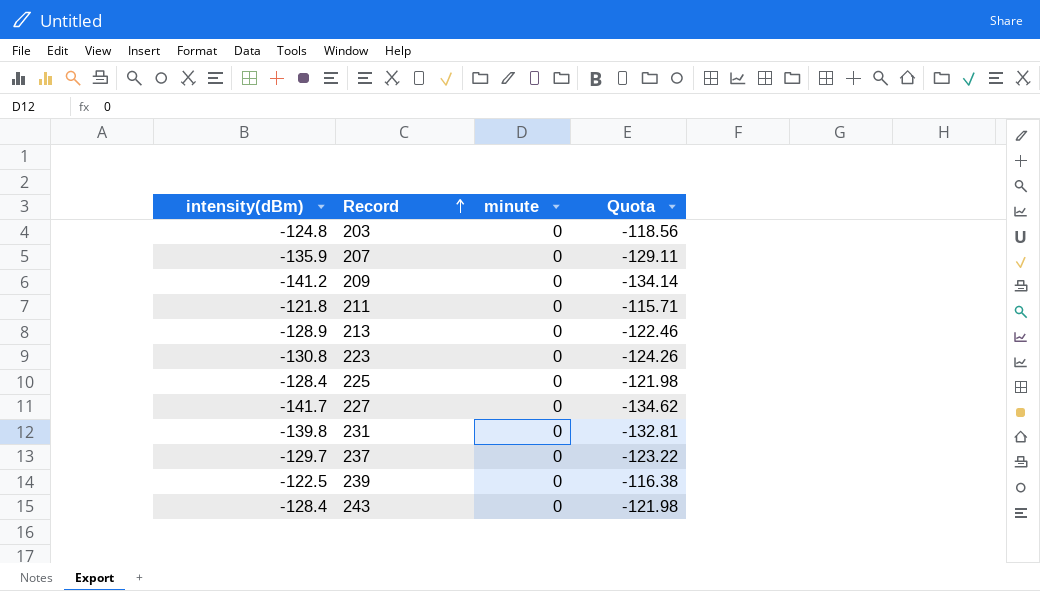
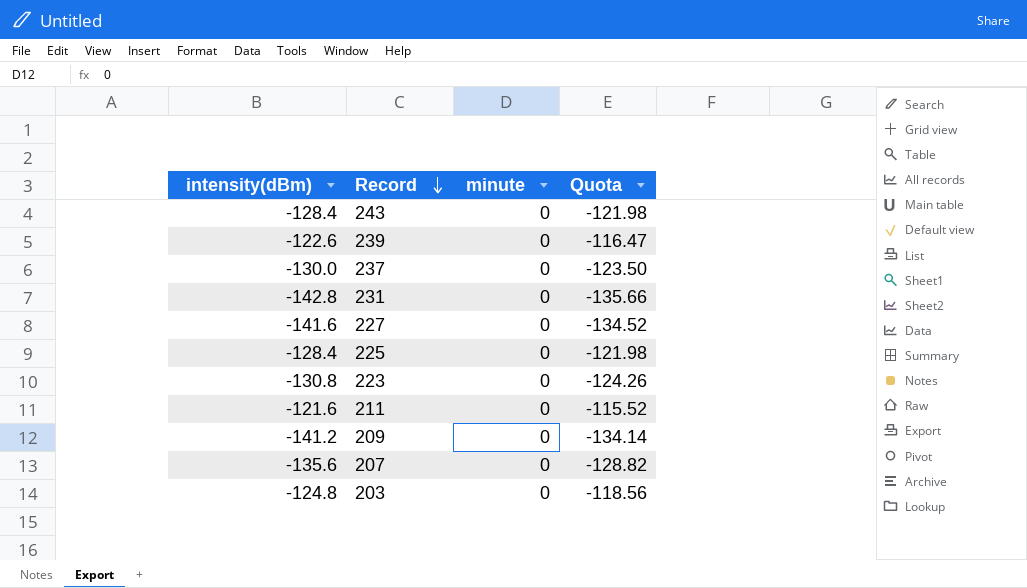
row order: Record ascending -> Record descending
row 213: -128.9 | 0 | -122.46 -> none
239 | intensity(dBm): -122.5 -> -122.6
239 | Quota: -116.38 -> -116.47
237 | intensity(dBm): -129.7 -> -130.0
237 | Quota: -123.22 -> -123.50
231 | intensity(dBm): -139.8 -> -142.8
231 | Quota: -132.81 -> -135.66
227 | intensity(dBm): -141.7 -> -141.6
227 | Quota: -134.62 -> -134.52
211 | intensity(dBm): -121.8 -> -121.6
211 | Quota: -115.71 -> -115.52
207 | intensity(dBm): -135.9 -> -135.6
207 | Quota: -129.11 -> -128.82

